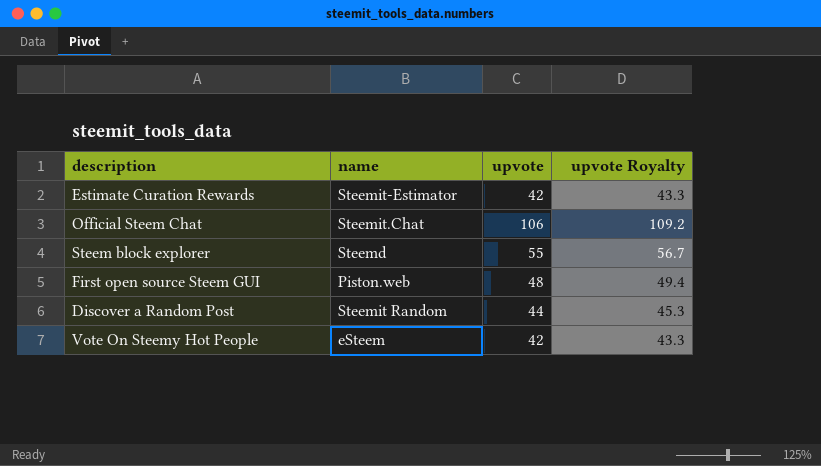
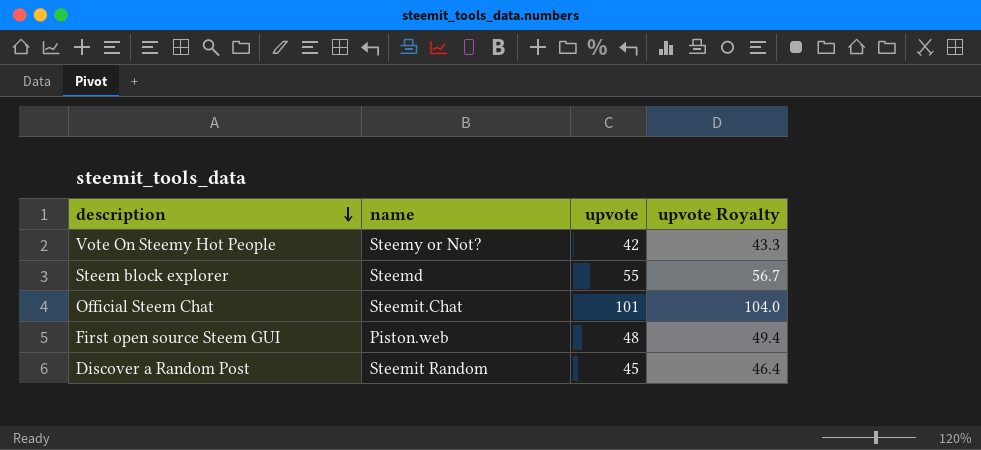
row order: none -> description descending
row Estimate Curation Rewards: Steemit-Estimator | 42 | 43.3 -> none
Vote On Steemy Hot People | name: eSteem -> Steemy or Not?
Official Steem Chat | upvote: 106 -> 101
Official Steem Chat | upvote Royalty: 109.2 -> 104.0
Discover a Random Post | upvote: 44 -> 45
Discover a Random Post | upvote Royalty: 45.3 -> 46.4

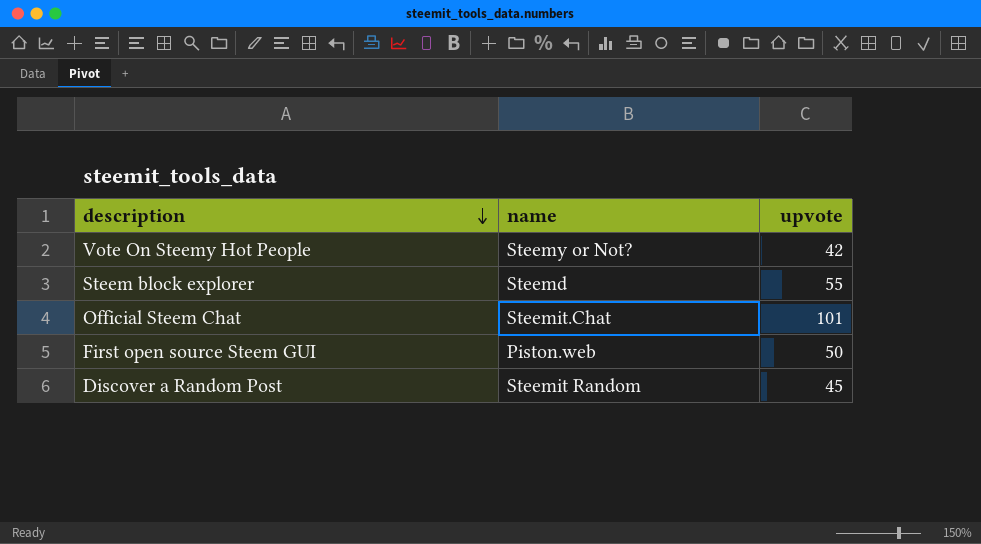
column upvote Royalty | formula: [upvote] * 1.03 -> none
First open source Steem GUI | upvote: 48 -> 50

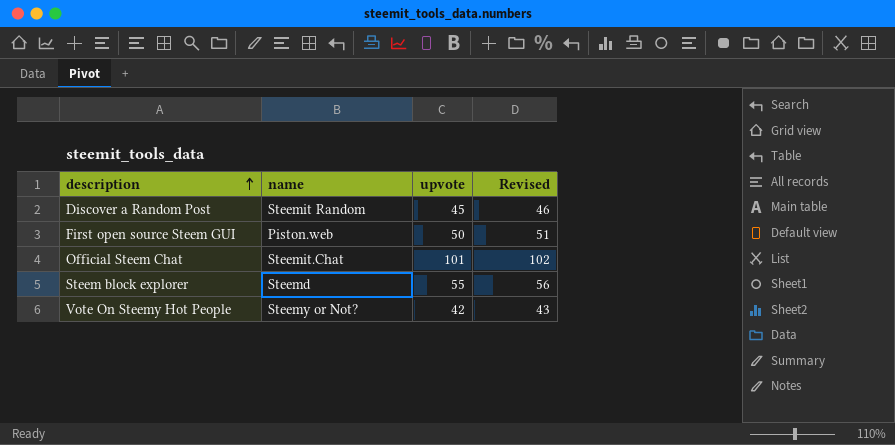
row order: description descending -> description ascending
column Revised | formula: none -> [upvote] + 1

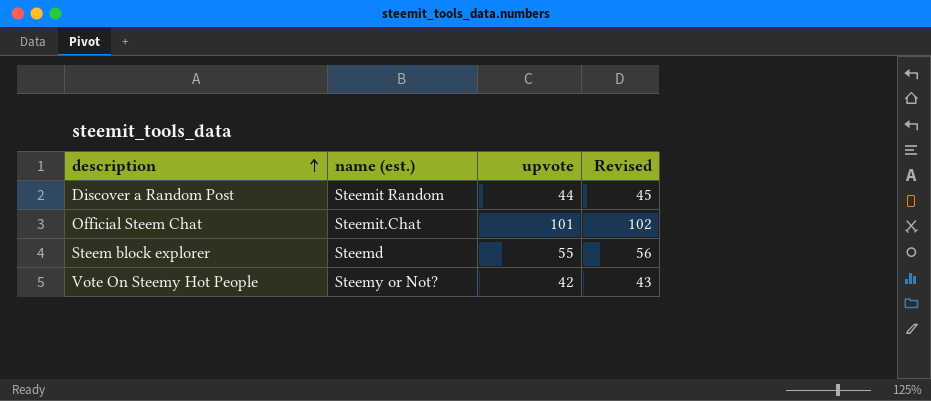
column name: name -> name (est.)
row First open source Steem GUI: Piston.web | 50 | 51 -> none
Discover a Random Post | upvote: 45 -> 44
Discover a Random Post | Revised: 46 -> 45

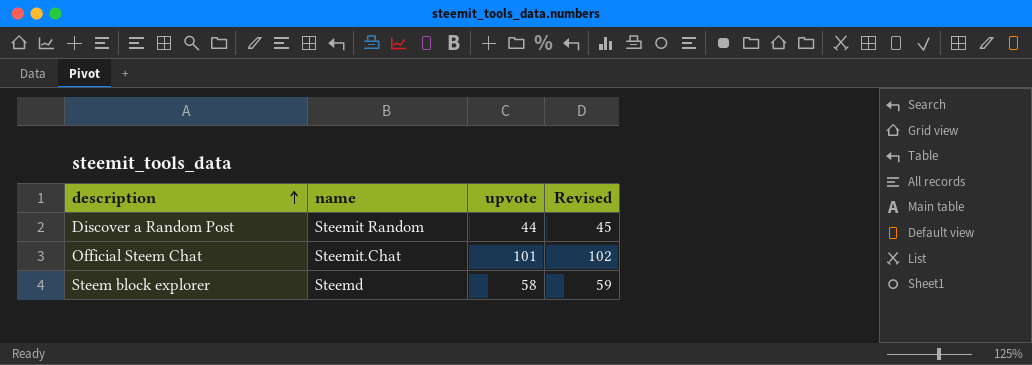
column name: name (est.) -> name
row Vote On Steemy Hot People: Steemy or Not? | 42 | 43 -> none
Steem block explorer | upvote: 55 -> 58
Steem block explorer | Revised: 56 -> 59

